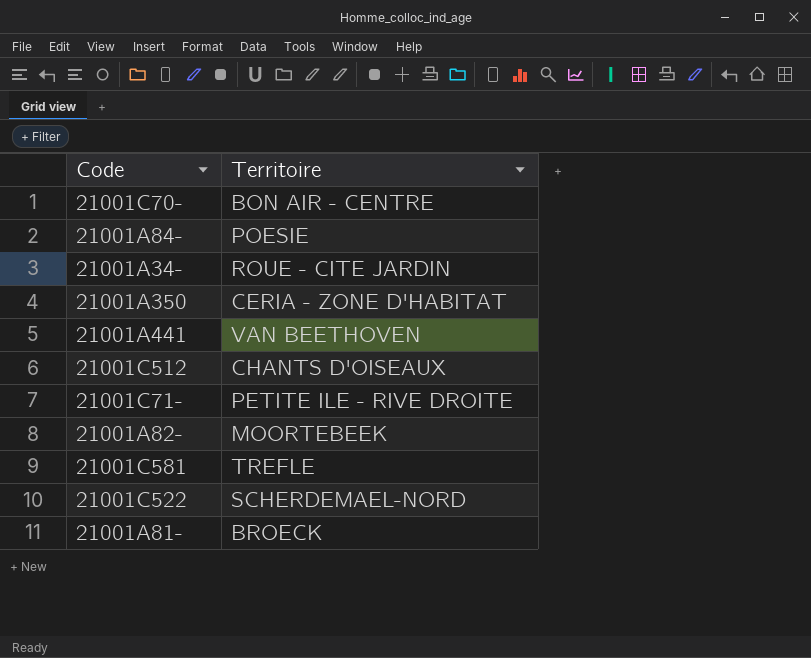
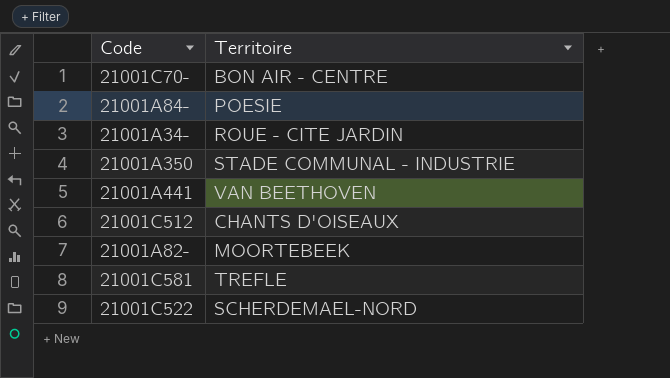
row 21001C71-: PETITE ILE - RIVE DROITE -> none
row 21001A81-: BROECK -> none
21001A350 | Territoire: CERIA - ZONE D'HABITAT -> STADE COMMUNAL - INDUSTRIE

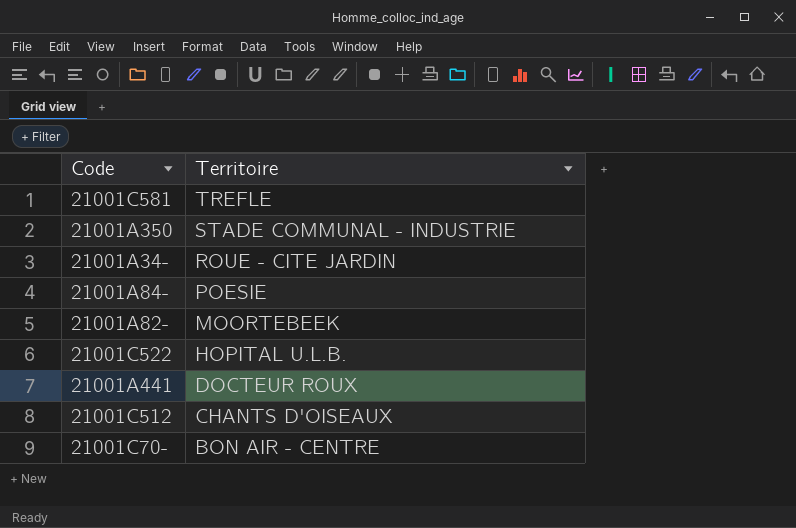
row order: none -> Territoire descending
21001C522 | Territoire: SCHERDEMAEL-NORD -> HOPITAL U.L.B.
21001A441 | Territoire: VAN BEETHOVEN -> DOCTEUR ROUX

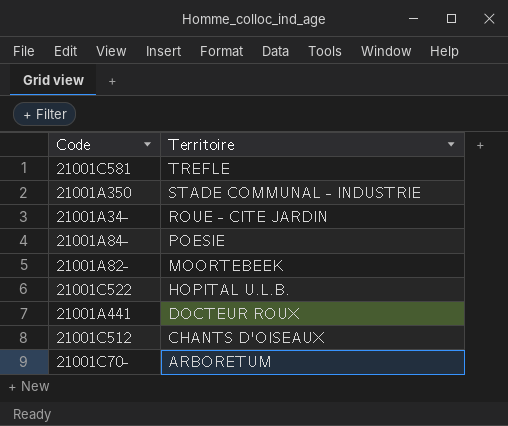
21001C70- | Territoire: BON AIR - CENTRE -> ARBORETUM

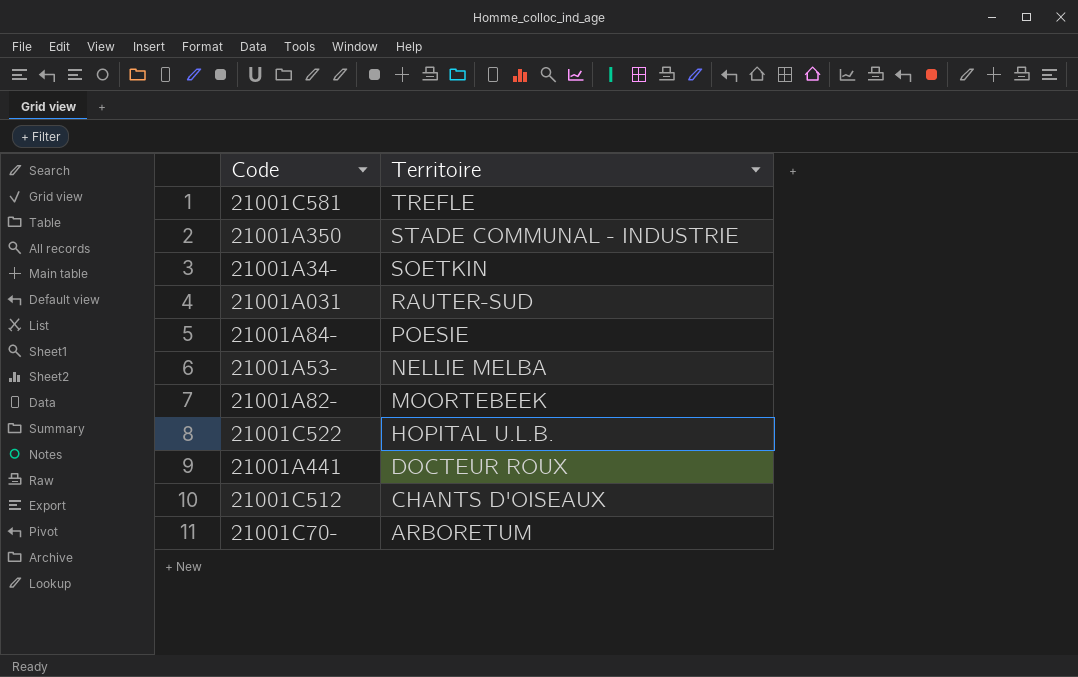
21001A34- | Territoire: ROUE - CITE JARDIN -> SOETKIN
row 21001A031: none -> RAUTER-SUD
row 21001A53-: none -> NELLIE MELBA

